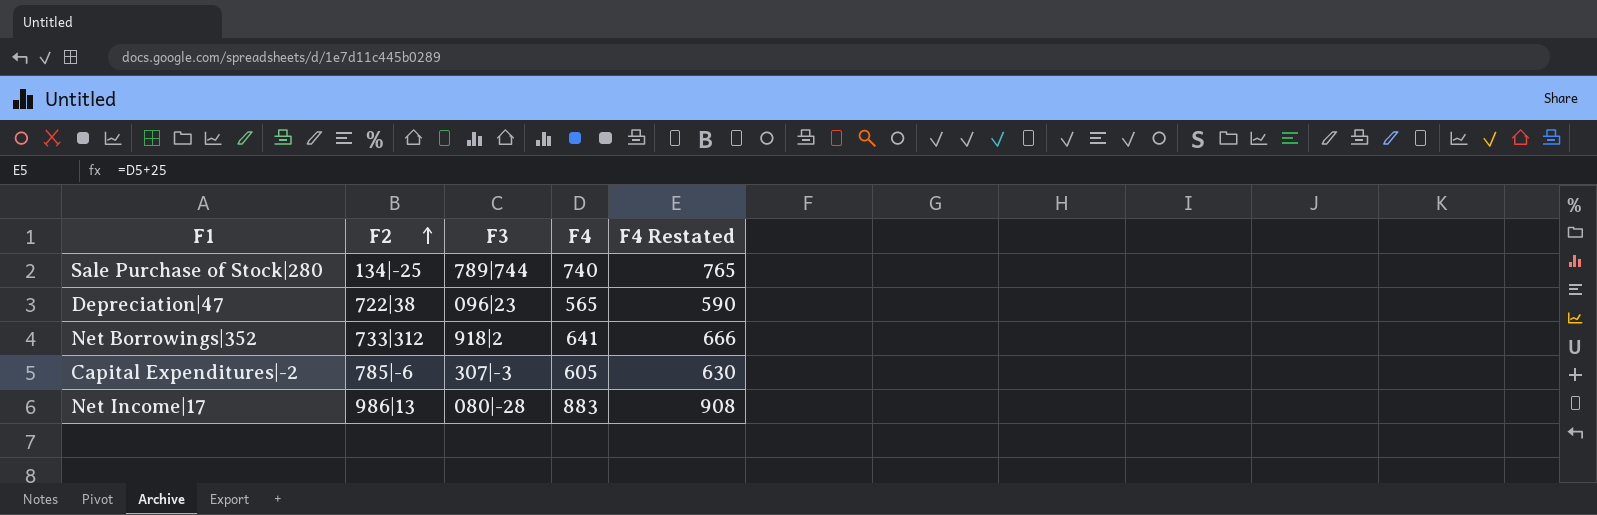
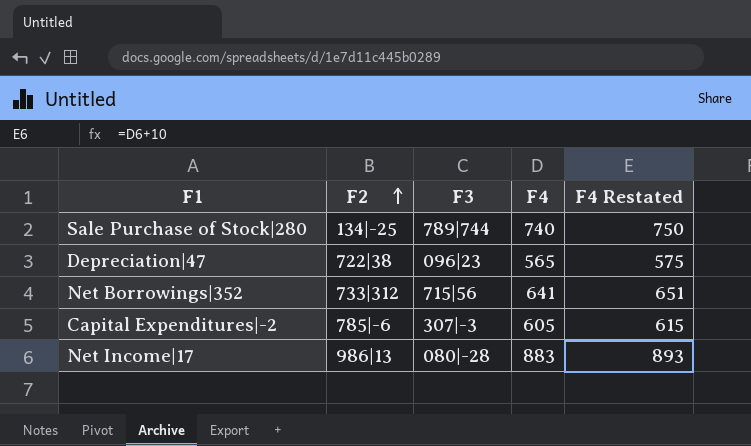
column F4 Restated | formula: [F4] + 25 -> [F4] + 10
Net Borrowings|352 | F3: 918|2 -> 715|56

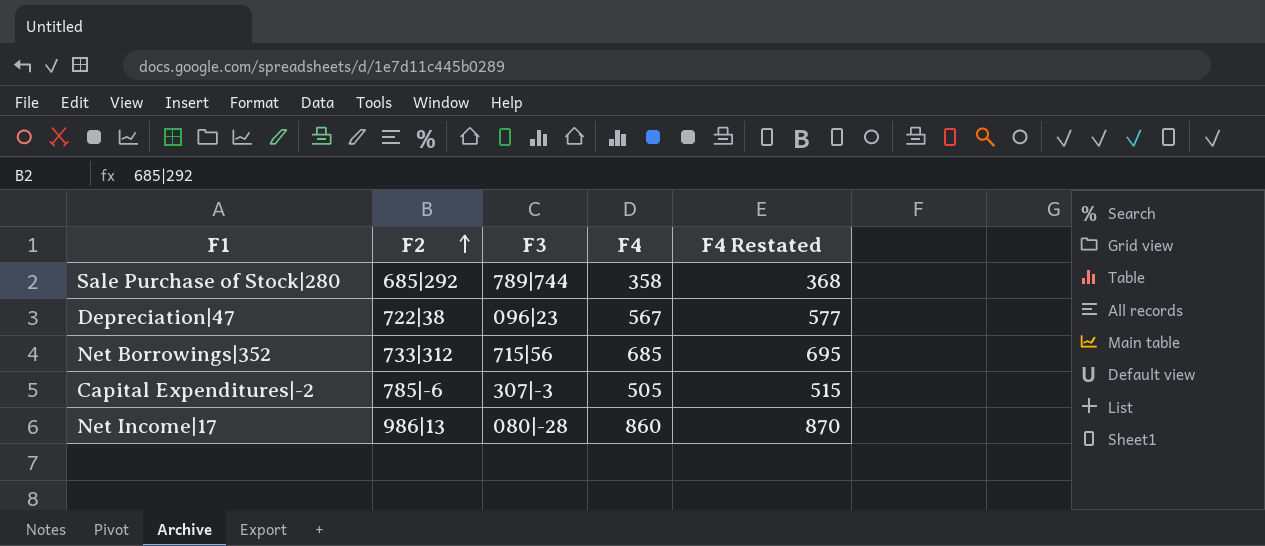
Sale Purchase of Stock|280 | F2: 134|-25 -> 685|292
Sale Purchase of Stock|280 | F4: 740 -> 358
Sale Purchase of Stock|280 | F4 Restated: 750 -> 368
Depreciation|47 | F4: 565 -> 567
Depreciation|47 | F4 Restated: 575 -> 577
Net Borrowings|352 | F4: 641 -> 685
Net Borrowings|352 | F4 Restated: 651 -> 695
Capital Expenditures|-2 | F4: 605 -> 505
Capital Expenditures|-2 | F4 Restated: 615 -> 515
Net Income|17 | F4: 883 -> 860
Net Income|17 | F4 Restated: 893 -> 870

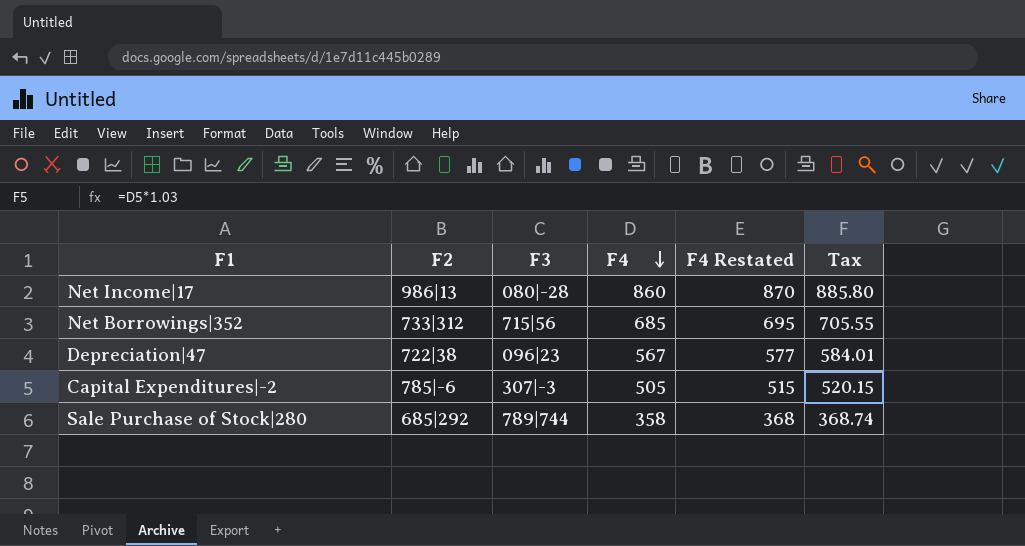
row order: F2 ascending -> F4 descending
column Tax | formula: none -> [F4] * 1.03

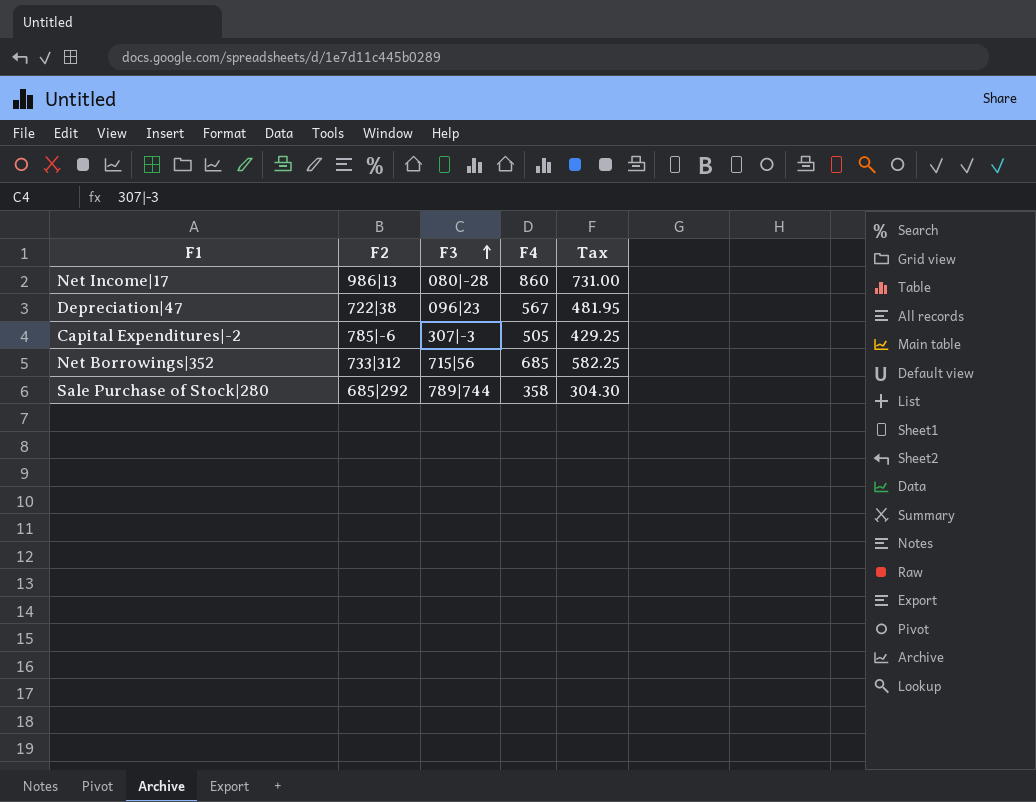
row order: F4 descending -> F3 ascending
column F4 Restated | formula: [F4] + 10 -> none
column Tax | formula: [F4] * 1.03 -> [F4] * 0.85

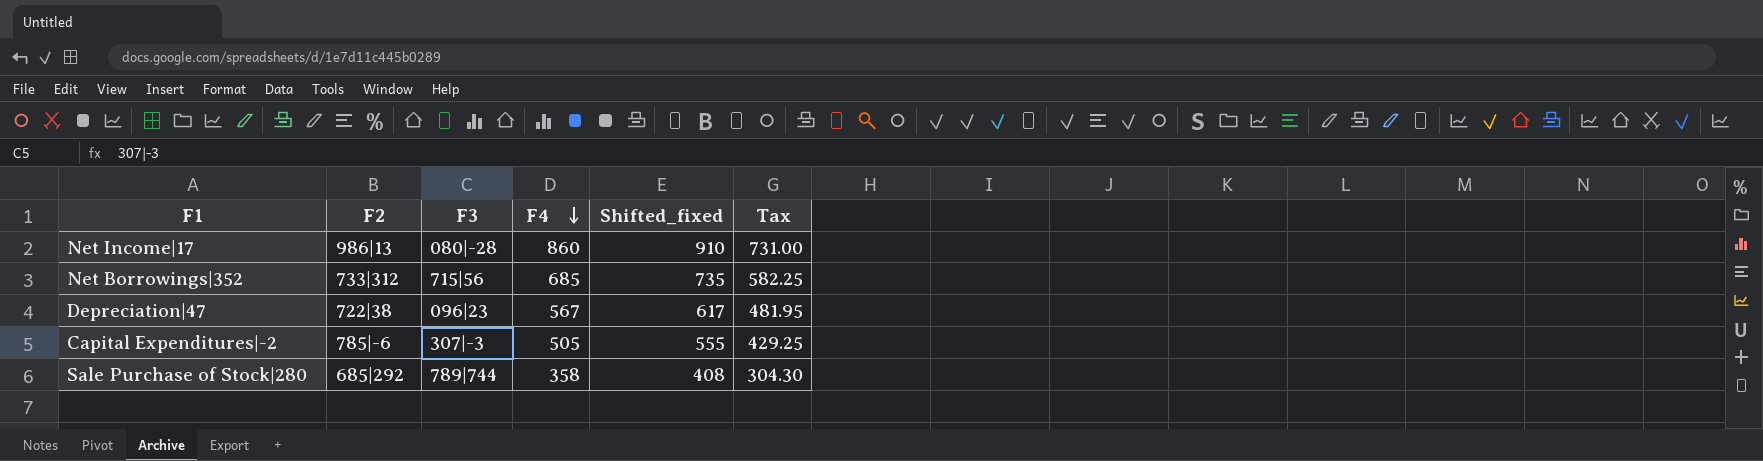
row order: F3 ascending -> F4 descending
column Shifted_fixed | formula: none -> [F4] + 50

